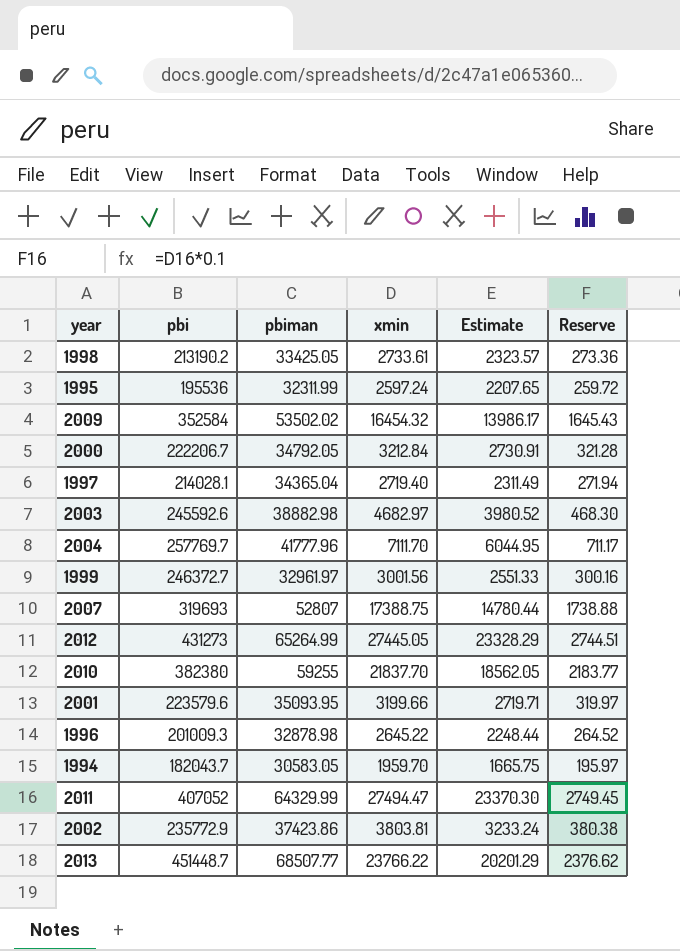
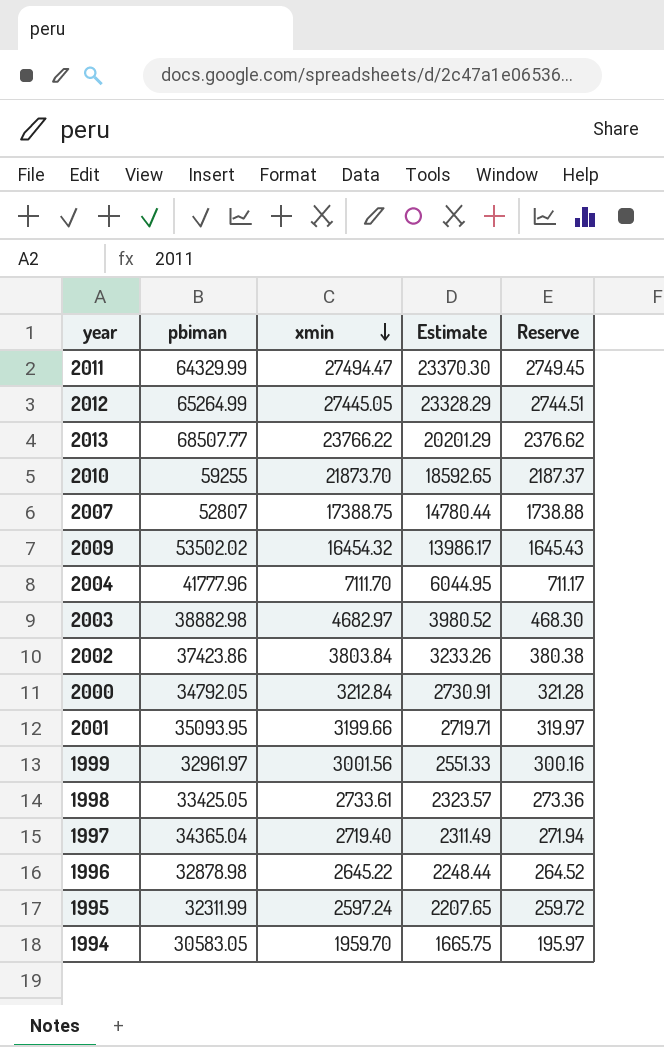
row order: none -> xmin descending
column pbi | position: 2 -> none
2010 | xmin: 21837.70 -> 21873.70
2010 | Estimate: 18562.05 -> 18592.65
2010 | Reserve: 2183.77 -> 2187.37
2002 | xmin: 3803.81 -> 3803.84
2002 | Estimate: 3233.24 -> 3233.26

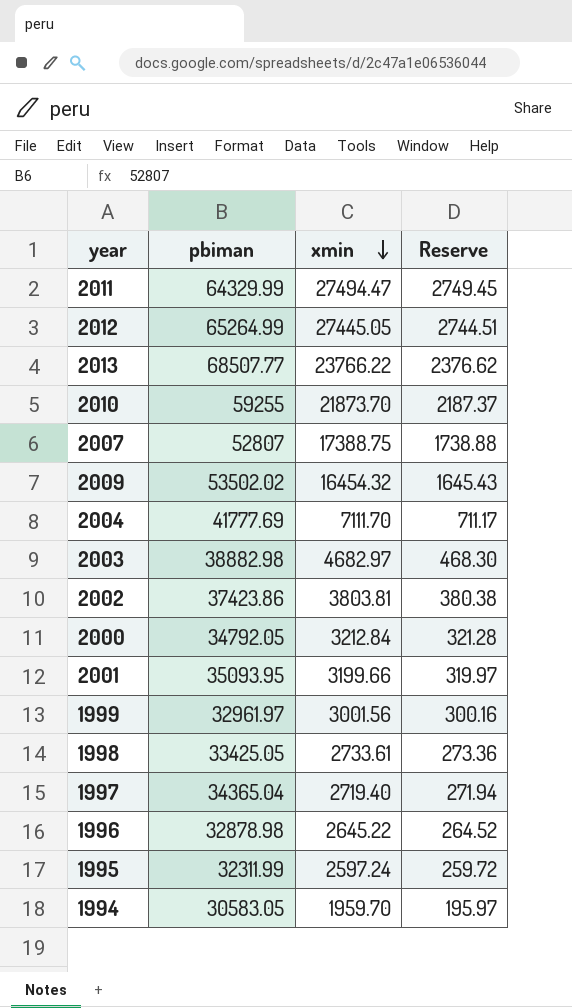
column Estimate | formula: [xmin] * 0.85 -> none
2004 | pbiman: 41777.96 -> 41777.69
2002 | xmin: 3803.84 -> 3803.81

